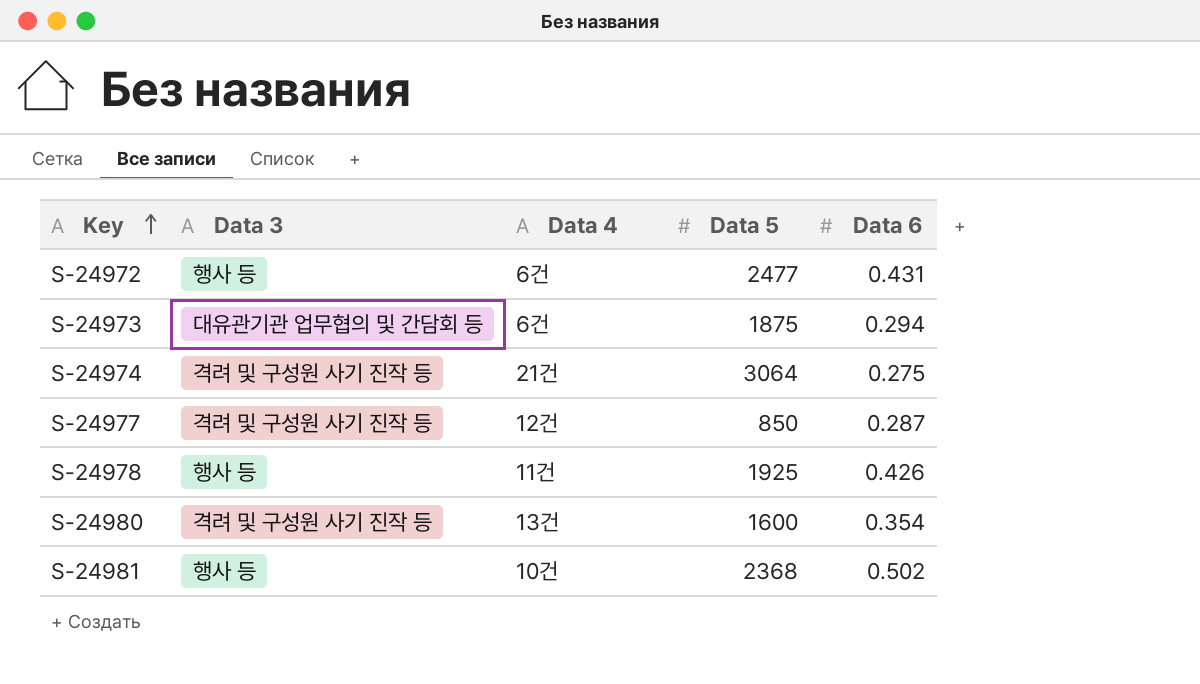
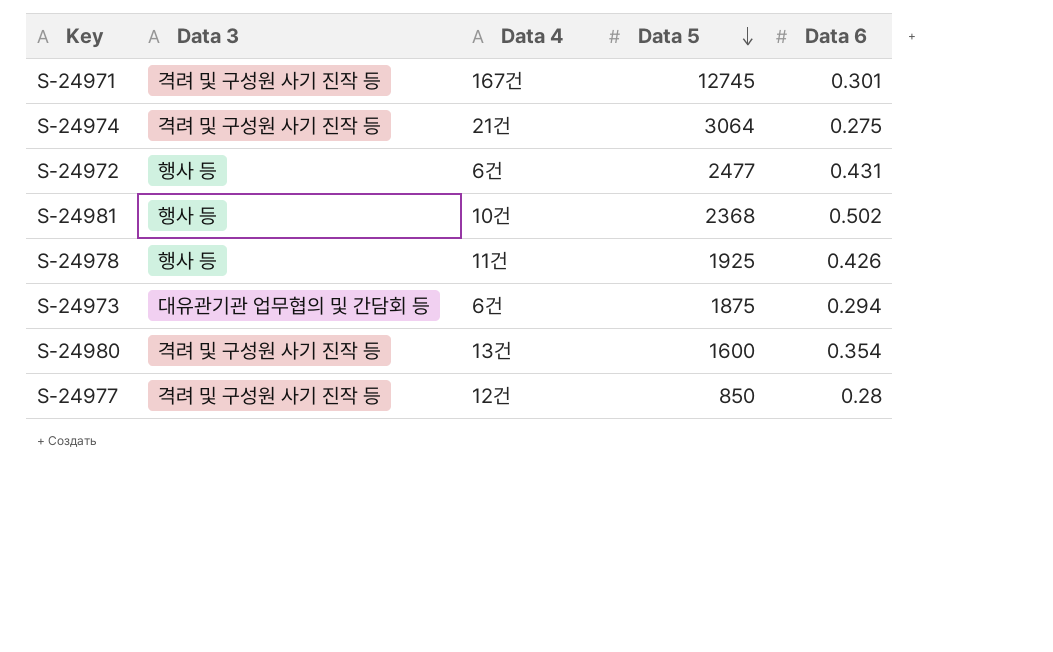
row order: Key ascending -> Data 5 descending
row S-24971: none -> 격려 및 구성원 사기 진작 등 | 167건 | 12745 | 0.301
S-24977 | Data 6: 0.287 -> 0.28

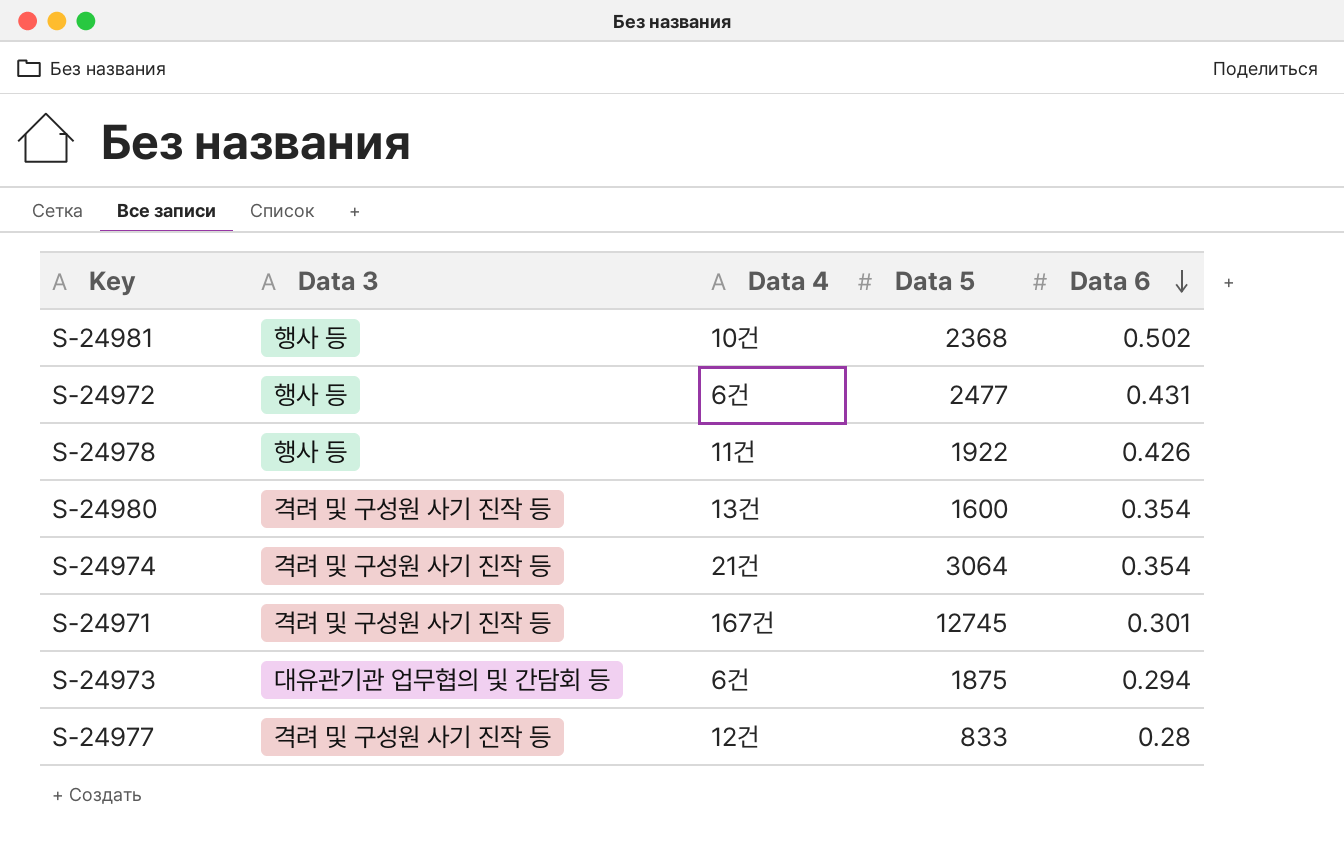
row order: Data 5 descending -> Data 6 descending
S-24978 | Data 5: 1925 -> 1922
S-24974 | Data 6: 0.275 -> 0.354
S-24977 | Data 5: 850 -> 833

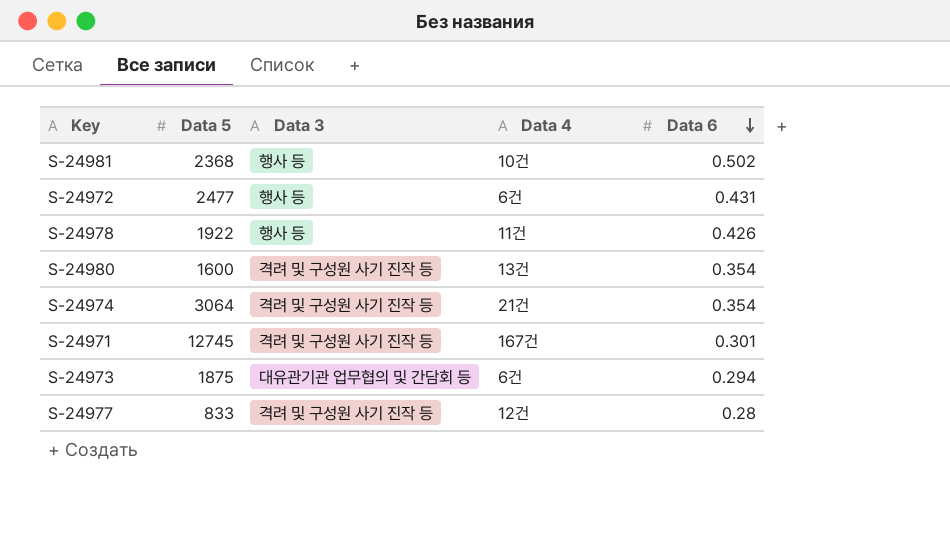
column Data 5 | position: 4 -> 2

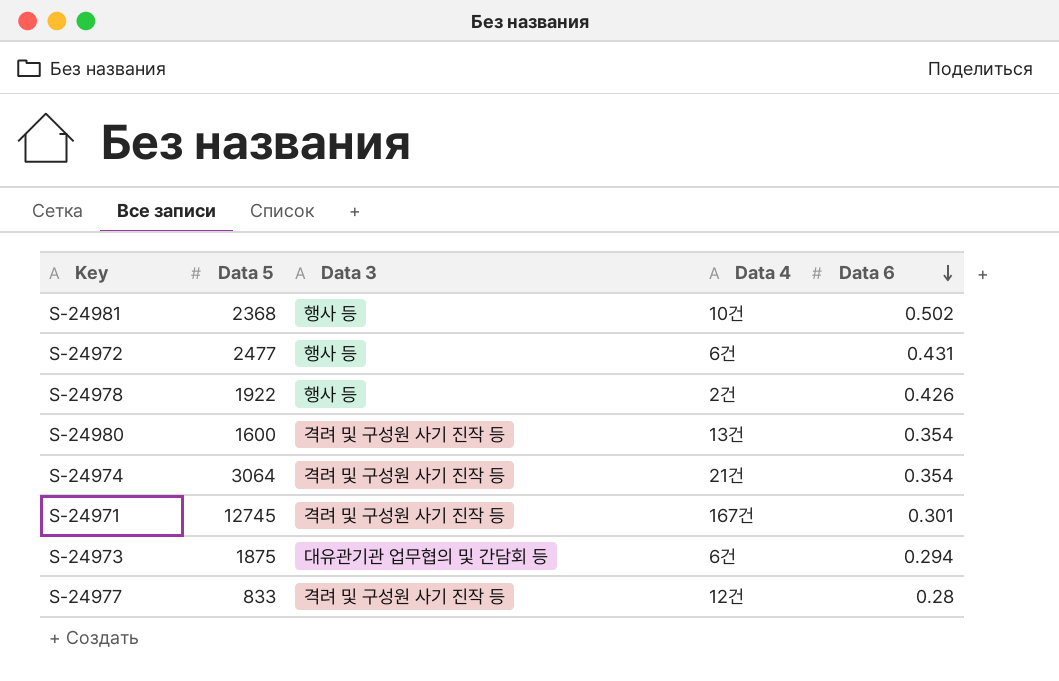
S-24978 | Data 4: 11건 -> 2건

